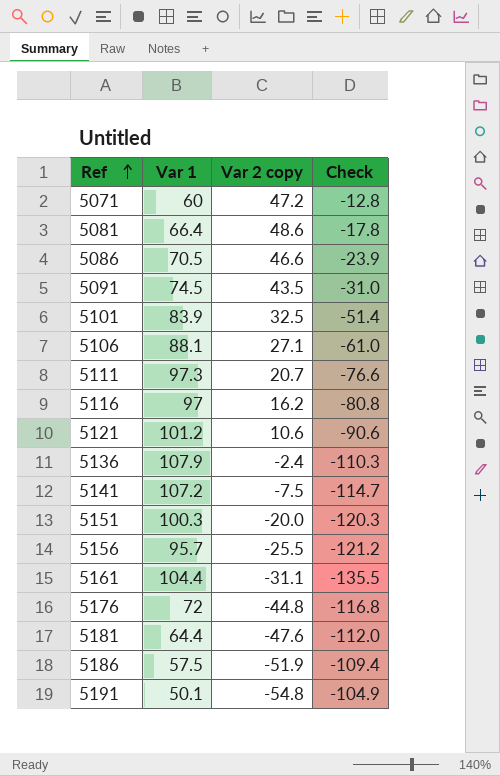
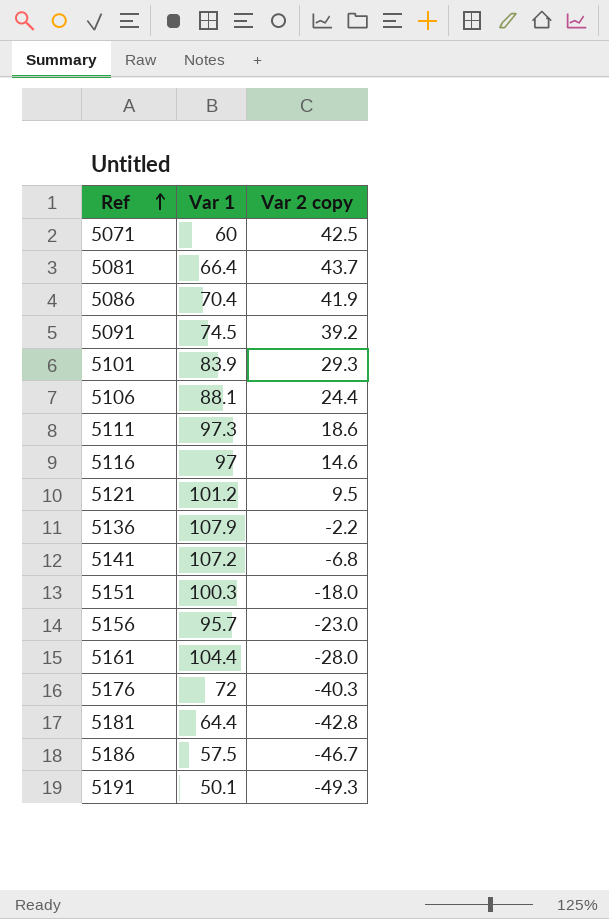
column Check | formula: [Var 2 copy] - [Var 1] -> none
5071 | Var 2 copy: 47.2 -> 42.5
5081 | Var 2 copy: 48.6 -> 43.7
5086 | Var 1: 70.5 -> 70.4
5086 | Var 2 copy: 46.6 -> 41.9
5091 | Var 2 copy: 43.5 -> 39.2
5101 | Var 2 copy: 32.5 -> 29.3
5106 | Var 2 copy: 27.1 -> 24.4
5111 | Var 2 copy: 20.7 -> 18.6
5116 | Var 2 copy: 16.2 -> 14.6
5121 | Var 2 copy: 10.6 -> 9.5
5136 | Var 2 copy: -2.4 -> -2.2
5141 | Var 2 copy: -7.5 -> -6.8
5151 | Var 2 copy: -20.0 -> -18.0
5156 | Var 2 copy: -25.5 -> -23.0
5161 | Var 2 copy: -31.1 -> -28.0
5176 | Var 2 copy: -44.8 -> -40.3
5181 | Var 2 copy: -47.6 -> -42.8
5186 | Var 2 copy: -51.9 -> -46.7
5191 | Var 2 copy: -54.8 -> -49.3

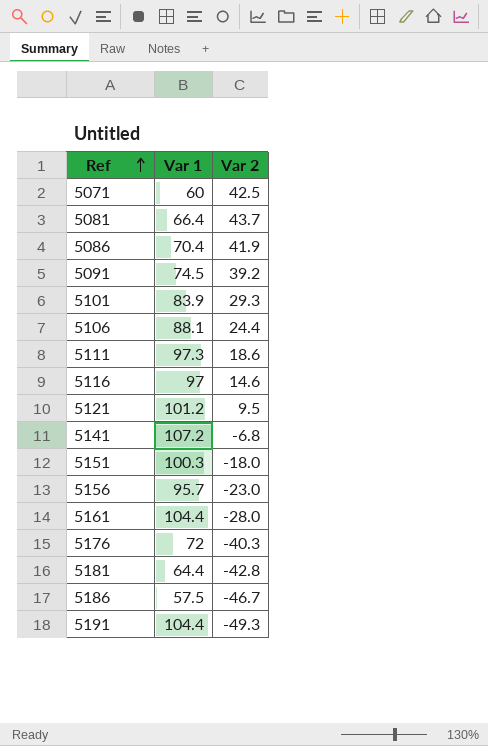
column name: Var 2 copy -> Var 2
row 5136: 107.9 | -2.2 -> none
5191 | Var 1: 50.1 -> 104.4

